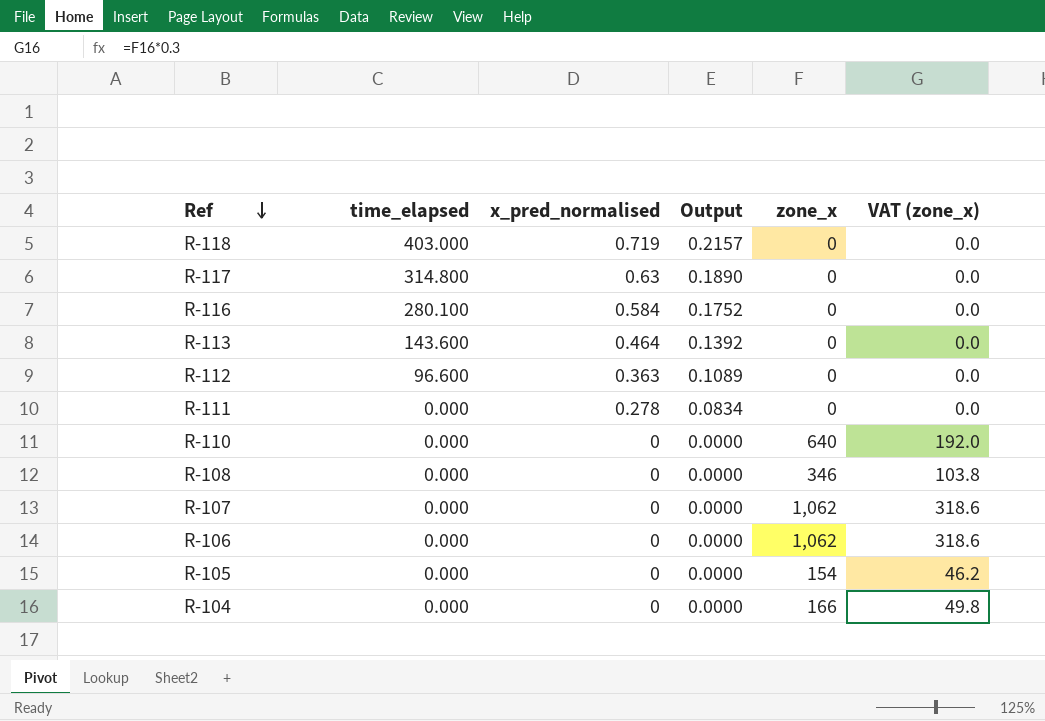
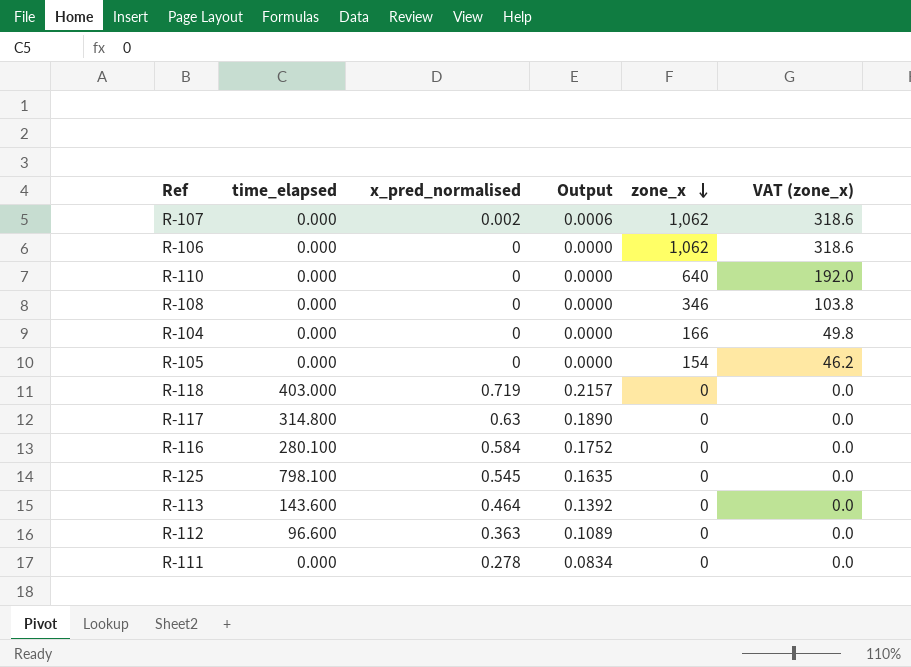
row order: Ref descending -> zone_x descending
R-107 | x_pred_normalised: 0 -> 0.002
R-107 | Output: 0.0000 -> 0.0006
row R-125: none -> 798.100 | 0.545 | 0.1635 | 0 | 0.0

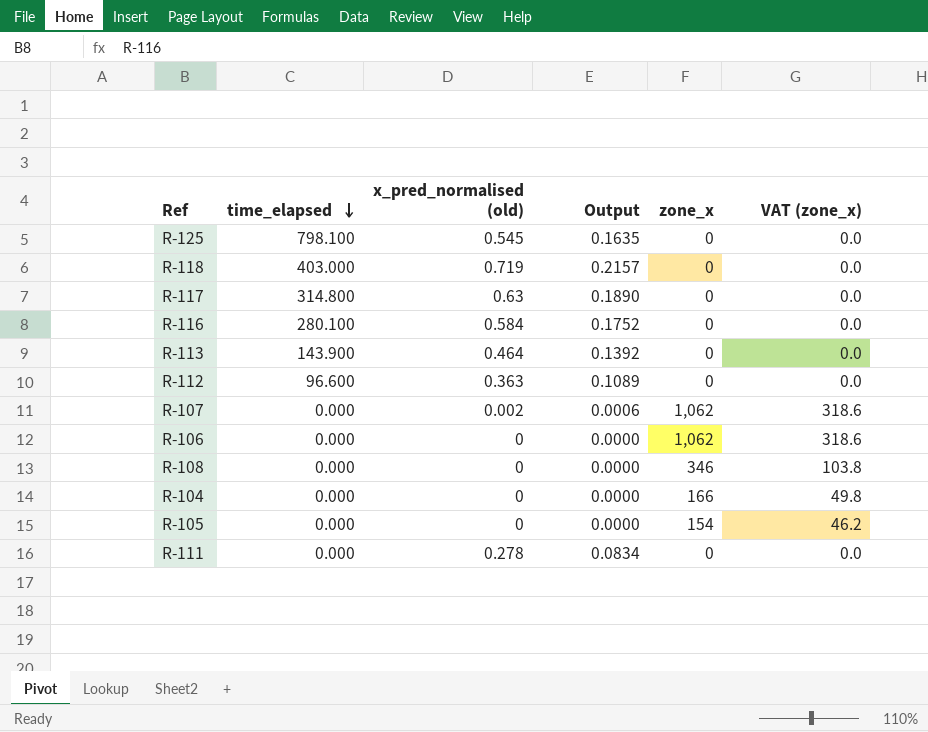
row order: zone_x descending -> time_elapsed descending
column name: x_pred_normalised -> x_pred_normalised (old)
row R-110: 0.000 | 0 | 0.0000 | 640 | 192.0 -> none
R-113 | time_elapsed: 143.600 -> 143.900

